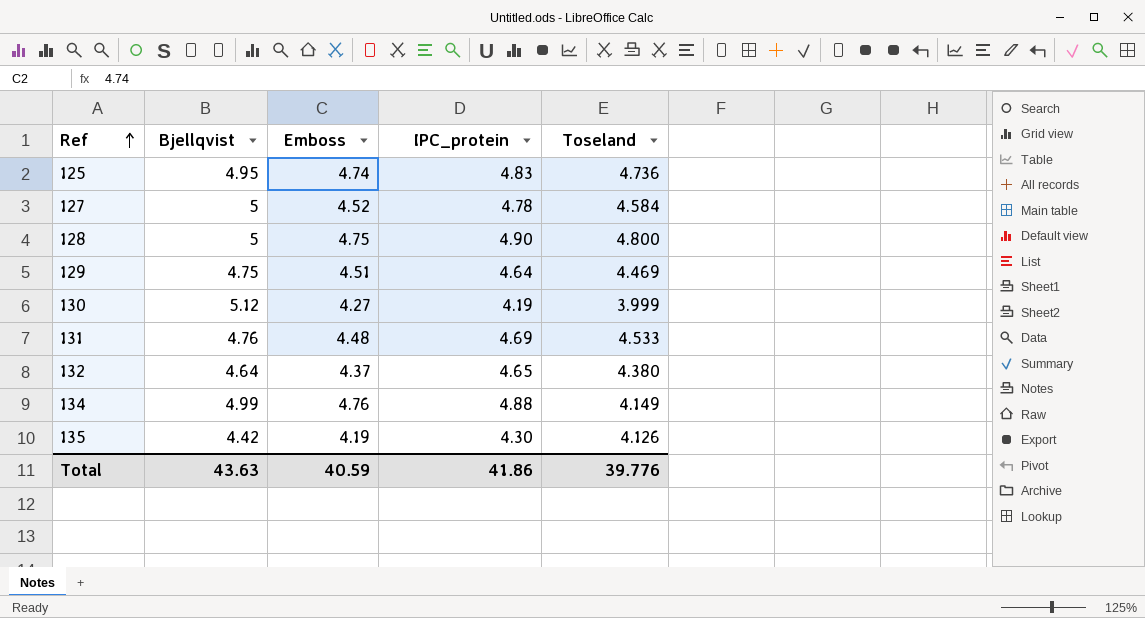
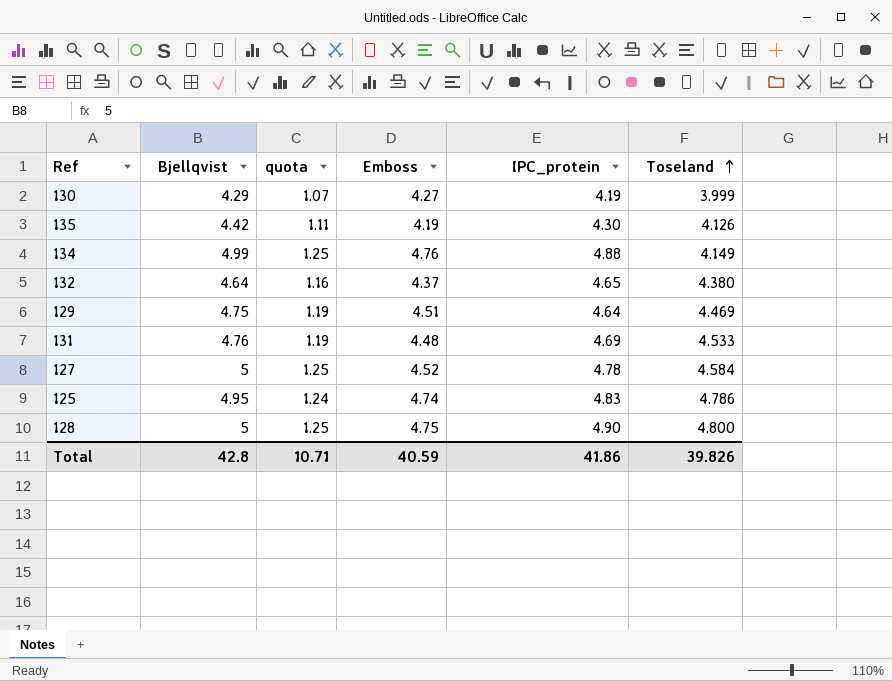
row order: Ref ascending -> Toseland ascending
column quota | formula: none -> [Bjellqvist] * 0.25
130 | Bjellqvist: 5.12 -> 4.29
125 | Toseland: 4.736 -> 4.786
Total | Bjellqvist: 43.63 -> 42.8
Total | Toseland: 39.776 -> 39.826

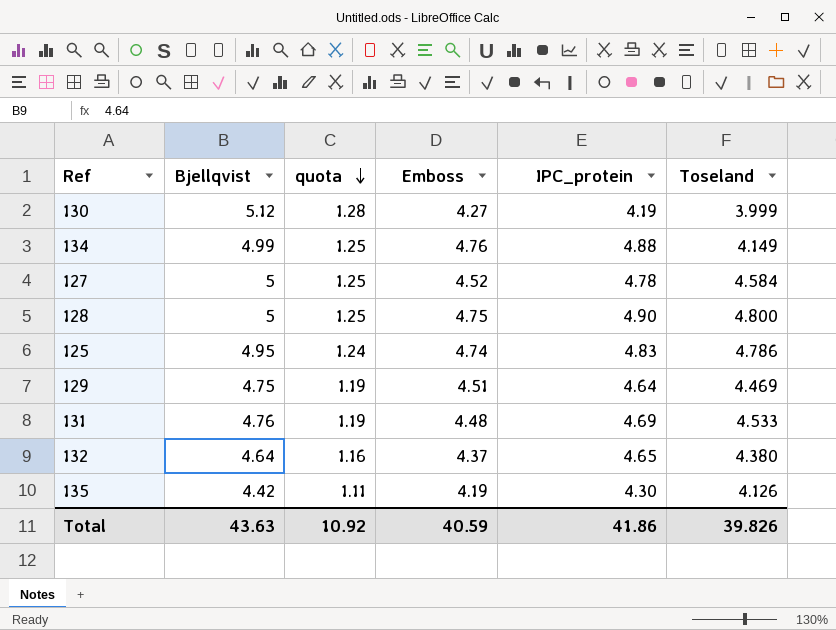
row order: Toseland ascending -> quota descending
130 | Bjellqvist: 4.29 -> 5.12
130 | quota: 1.07 -> 1.28
Total | Bjellqvist: 42.8 -> 43.63
Total | quota: 10.71 -> 10.92

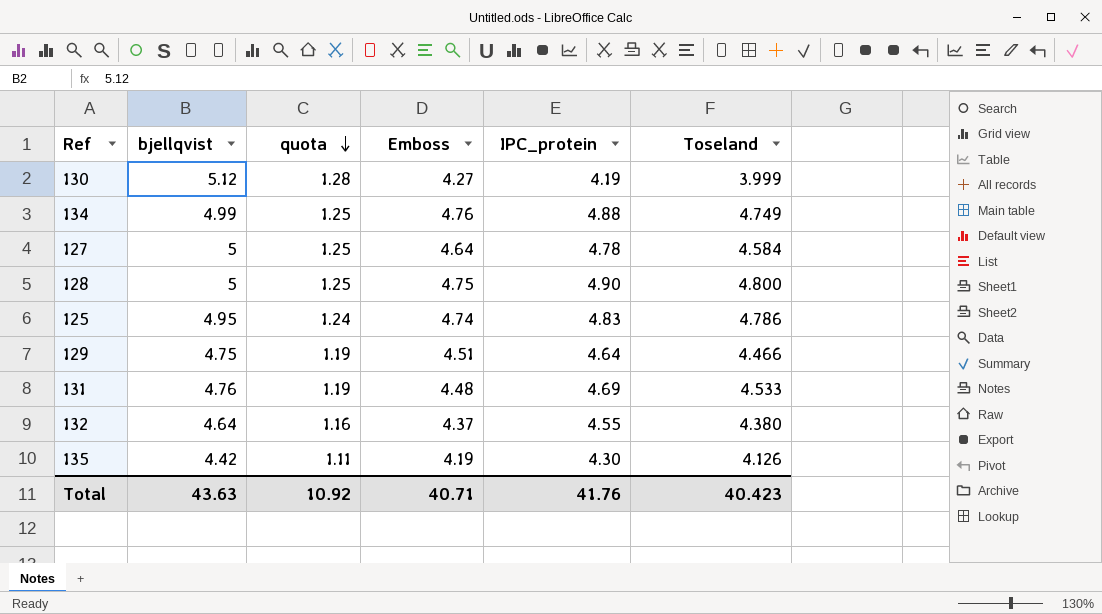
column name: Bjellqvist -> bjellqvist
134 | Toseland: 4.149 -> 4.749
127 | Emboss: 4.52 -> 4.64
129 | Toseland: 4.469 -> 4.466
132 | IPC_protein: 4.65 -> 4.55
Total | Emboss: 40.59 -> 40.71
Total | IPC_protein: 41.86 -> 41.76
Total | Toseland: 39.826 -> 40.423

